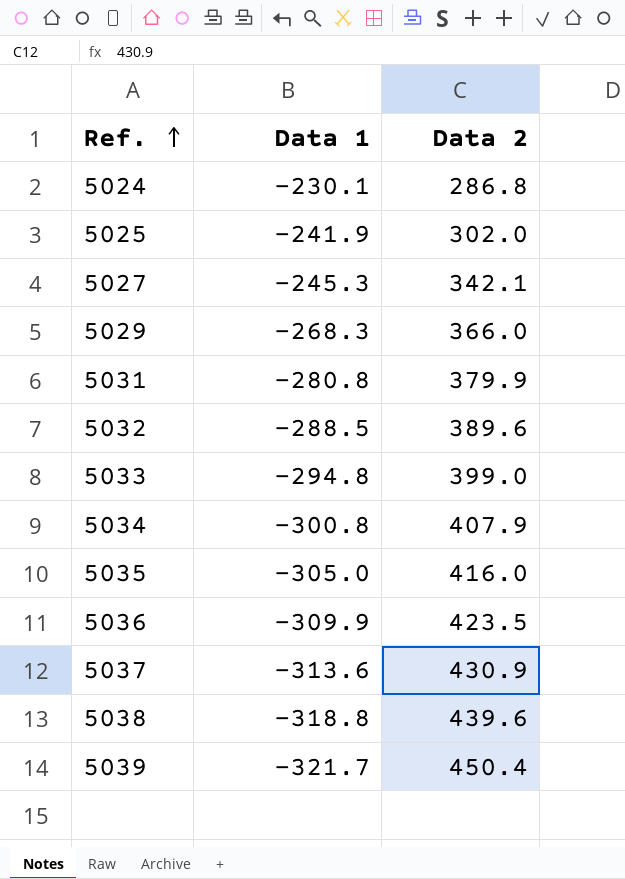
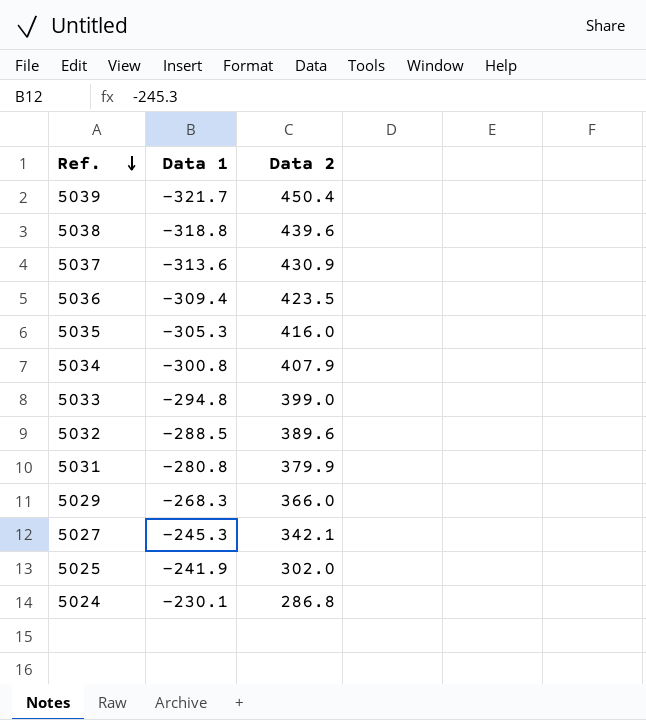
row order: Ref. ascending -> Ref. descending
5036 | Data 1: -309.9 -> -309.4
5035 | Data 1: -305.0 -> -305.3

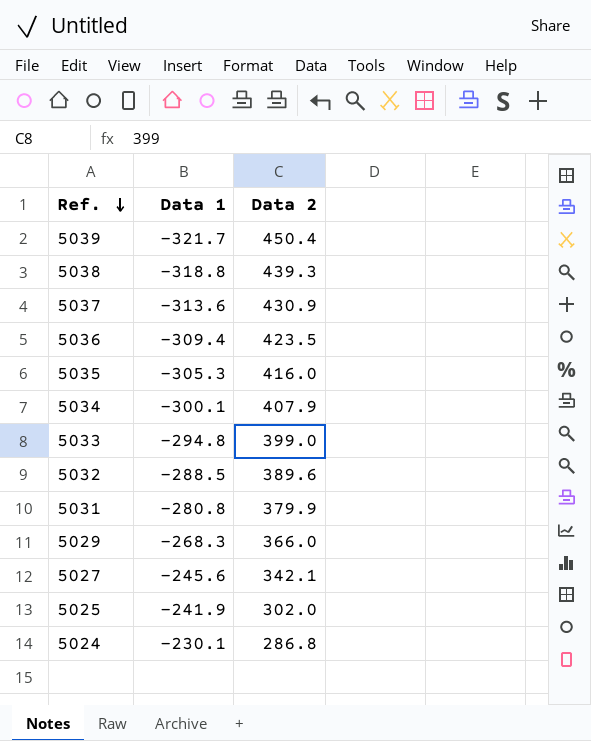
5038 | Data 2: 439.6 -> 439.3
5034 | Data 1: -300.8 -> -300.1
5027 | Data 1: -245.3 -> -245.6

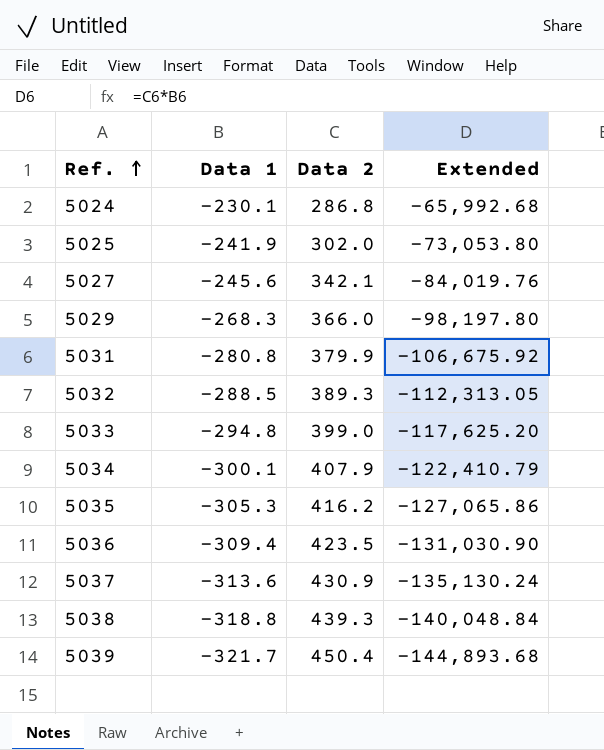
row order: Ref. descending -> Ref. ascending
column Extended | formula: none -> [Data 1] * [Data 2]
5032 | Data 2: 389.6 -> 389.3
5035 | Data 2: 416.0 -> 416.2

